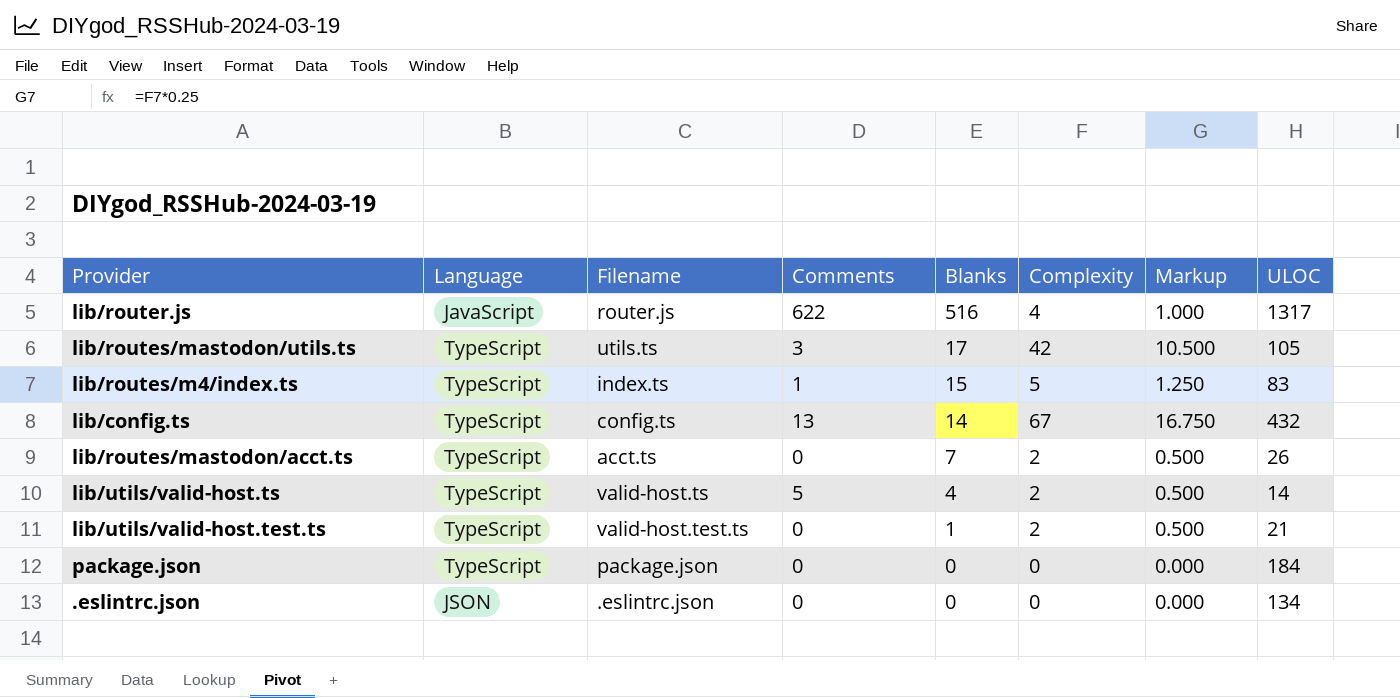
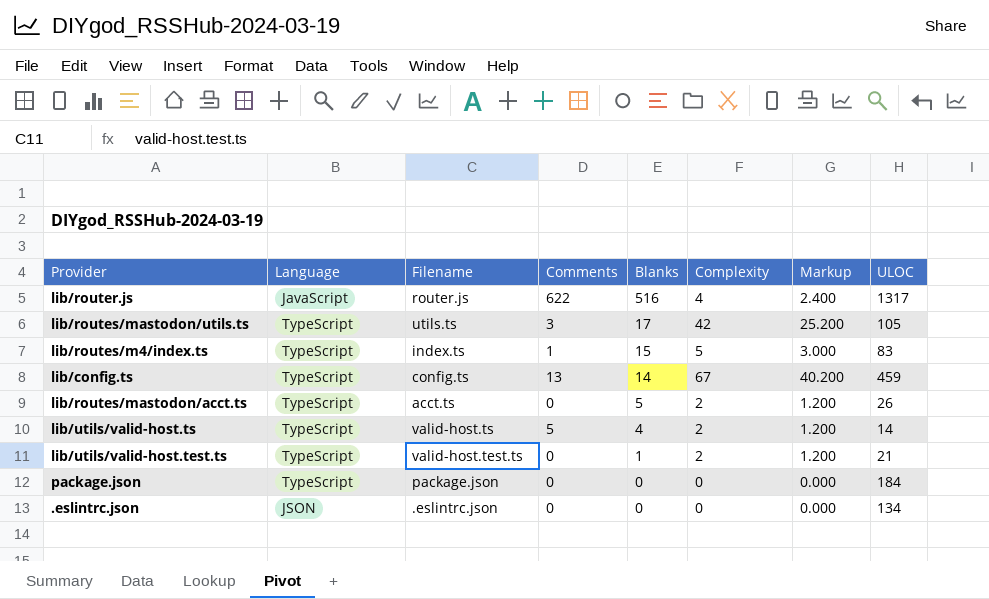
column Markup | formula: [Complexity] * 0.25 -> [Complexity] * 0.6
lib/config.ts | ULOC: 432 -> 459
lib/routes/mastodon/acct.ts | Blanks: 7 -> 5

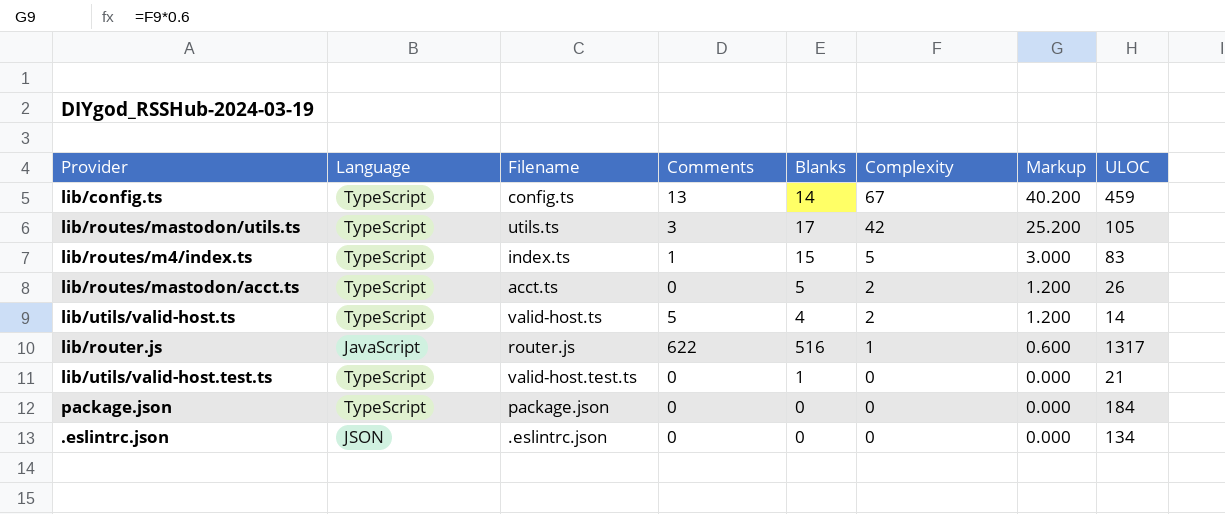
row order: Blanks descending -> Complexity descending
lib/router.js | Complexity: 4 -> 1
lib/router.js | Markup: 2.400 -> 0.600
lib/utils/valid-host.test.ts | Complexity: 2 -> 0
lib/utils/valid-host.test.ts | Markup: 1.200 -> 0.000

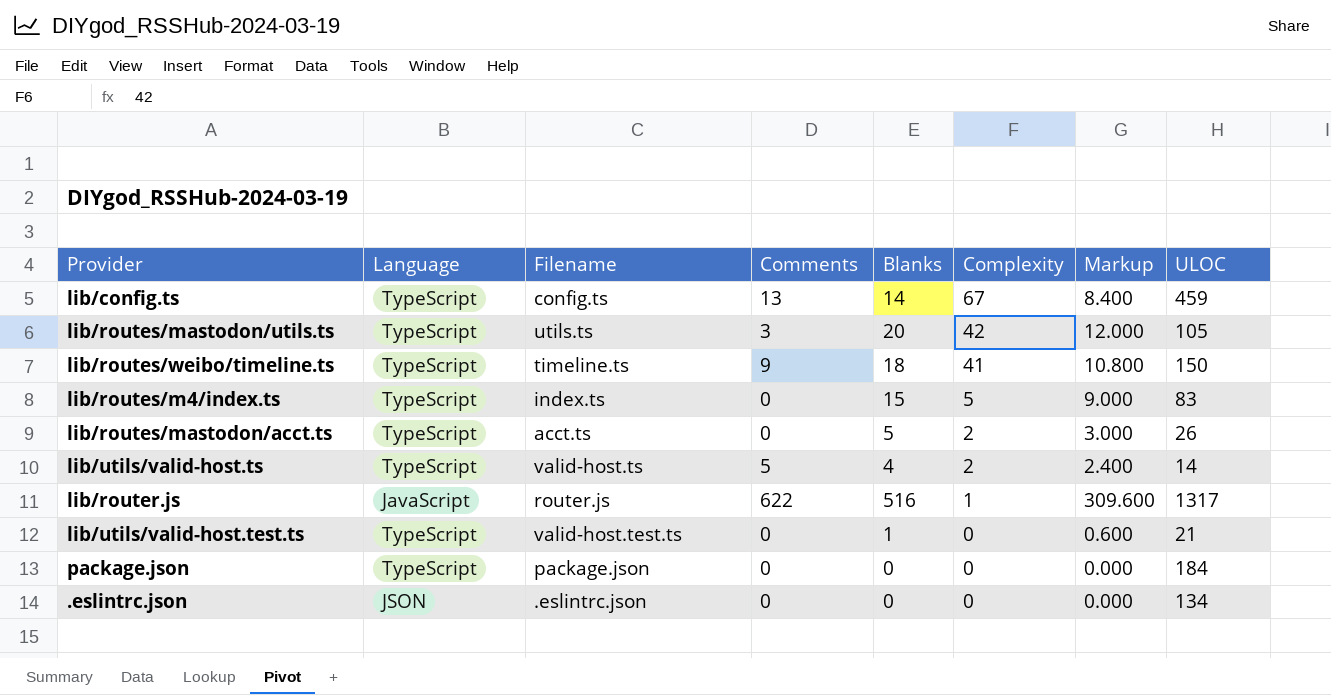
column Markup | formula: [Complexity] * 0.6 -> [Blanks] * 0.6
lib/routes/mastodon/utils.ts | Blanks: 17 -> 20
row lib/routes/weibo/timeline.ts: none -> TypeScript | timeline.ts | 9 | 18 | 41 | 10.800 | 150
lib/routes/m4/index.ts | Comments: 1 -> 0

